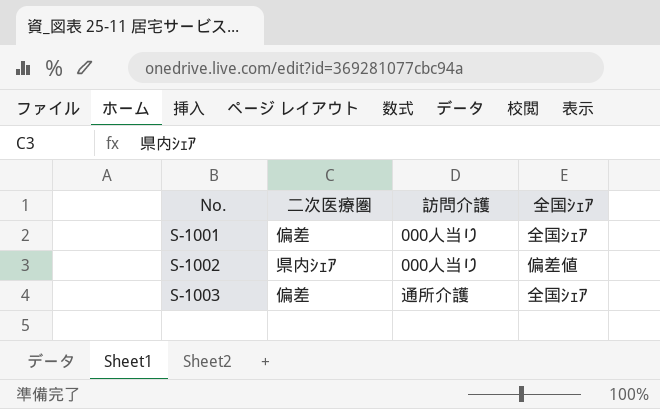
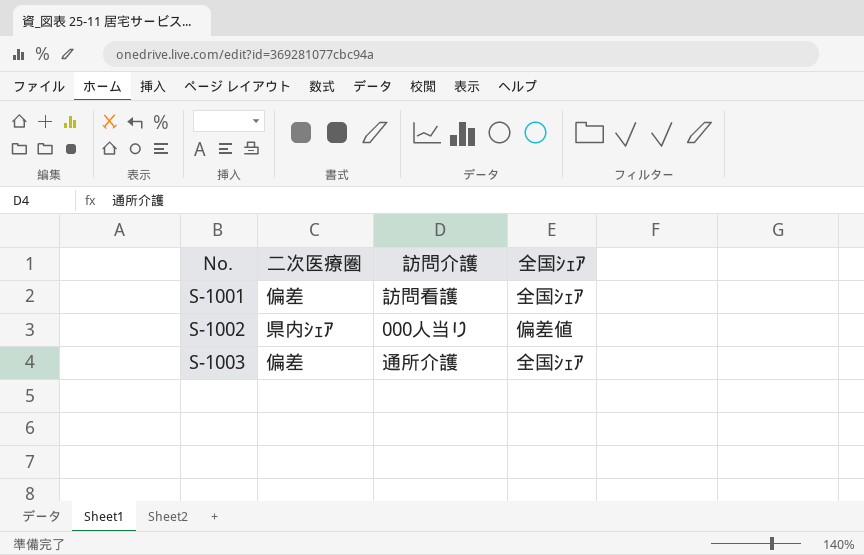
S-1001 | 訪問介護: 000人当り -> 訪問看護

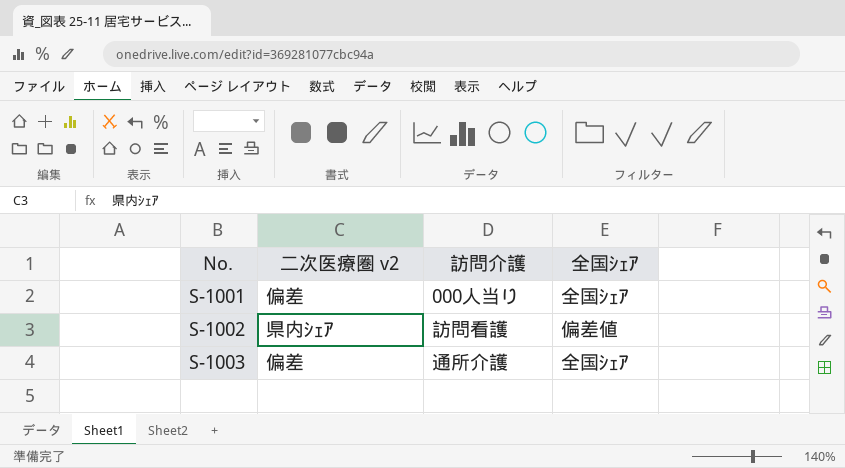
column name: 二次医療圏 -> 二次医療圏 v2
S-1001 | 訪問介護: 訪問看護 -> 000人当り
S-1002 | 訪問介護: 000人当り -> 訪問看護

